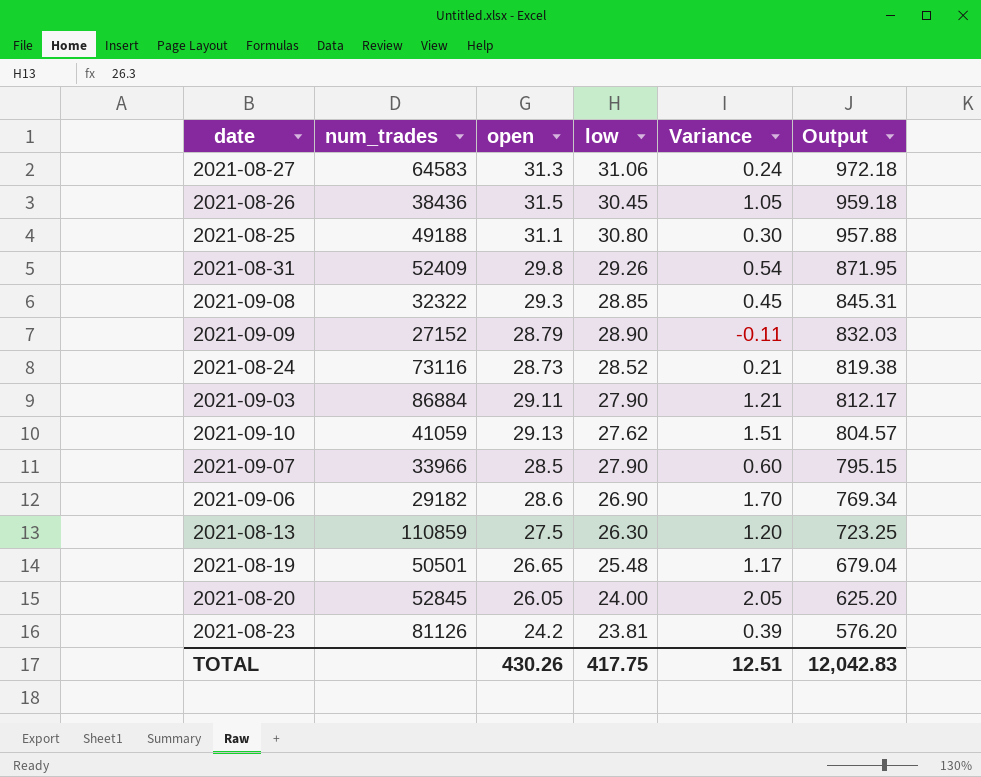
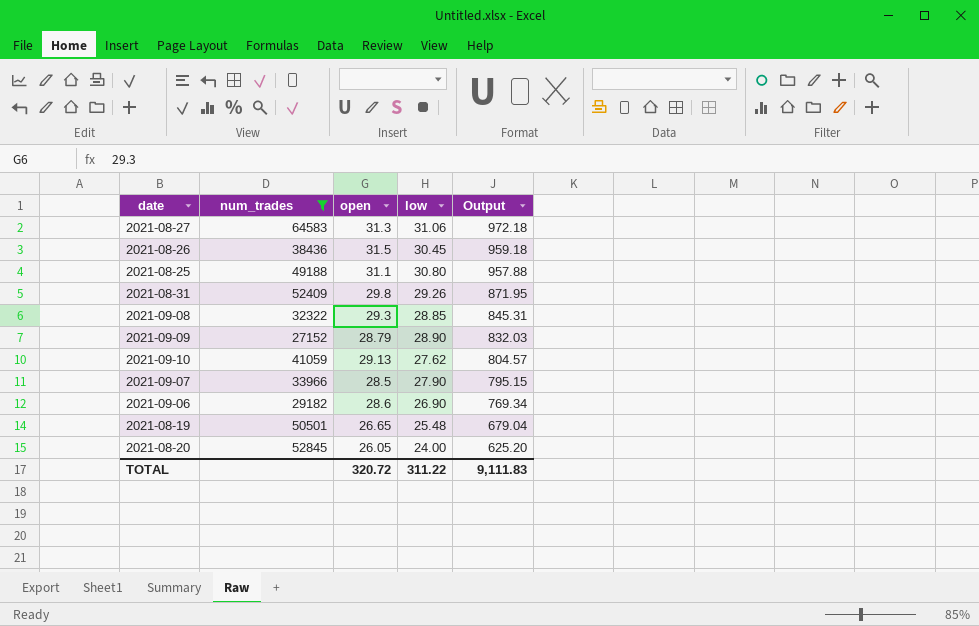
filter: none -> num_trades <= 64583
column Variance | formula: [open] - [low] -> none
TOTAL | open: 430.26 -> 320.72
TOTAL | low: 417.75 -> 311.22
TOTAL | Output: 12,042.83 -> 9,111.83

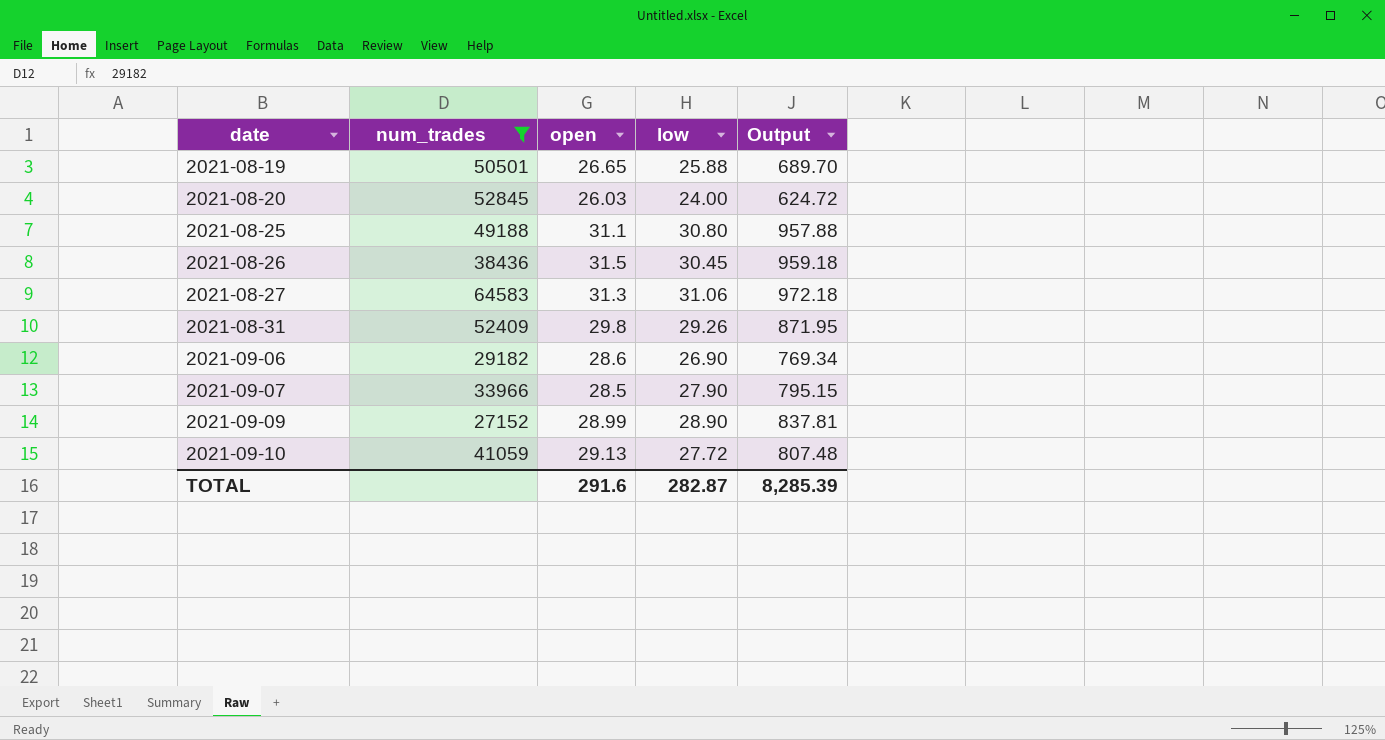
row order: Output descending -> date ascending
row 2021-09-08: 32322 | 29.3 | 28.85 | 845.31 -> none
2021-08-19 | low: 25.48 -> 25.88
2021-08-19 | Output: 679.04 -> 689.70
2021-08-20 | open: 26.05 -> 26.03
2021-08-20 | Output: 625.20 -> 624.72
2021-09-09 | open: 28.79 -> 28.99
2021-09-09 | Output: 832.03 -> 837.81
2021-09-10 | low: 27.62 -> 27.72
2021-09-10 | Output: 804.57 -> 807.48
TOTAL | open: 320.72 -> 291.6
TOTAL | low: 311.22 -> 282.87
TOTAL | Output: 9,111.83 -> 8,285.39

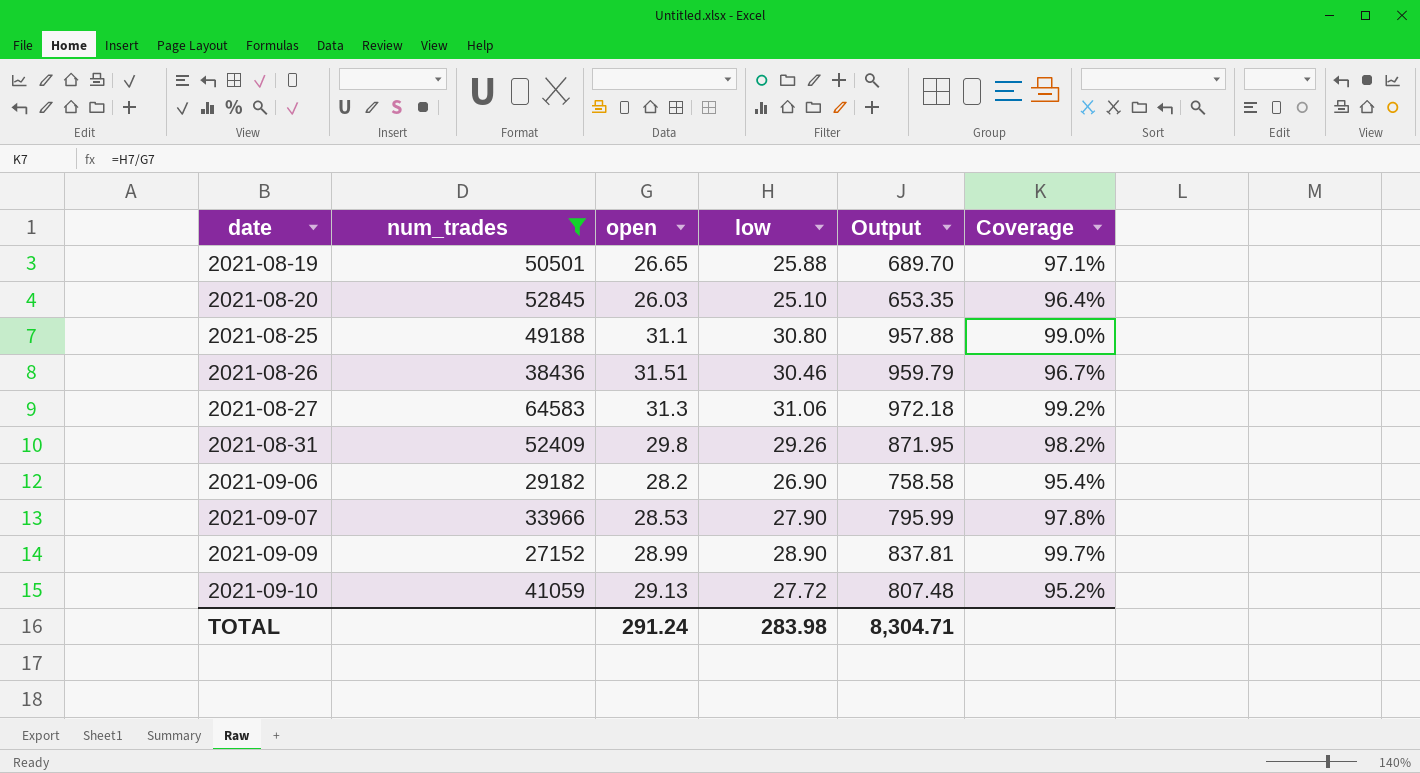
column Coverage | formula: none -> [low] / [open]
2021-08-20 | low: 24.00 -> 25.10
2021-08-20 | Output: 624.72 -> 653.35
2021-08-26 | open: 31.5 -> 31.51
2021-08-26 | low: 30.45 -> 30.46
2021-08-26 | Output: 959.18 -> 959.79
2021-09-06 | open: 28.6 -> 28.2
2021-09-06 | Output: 769.34 -> 758.58
2021-09-07 | open: 28.5 -> 28.53
2021-09-07 | Output: 795.15 -> 795.99
TOTAL | open: 291.6 -> 291.24
TOTAL | low: 282.87 -> 283.98
TOTAL | Output: 8,285.39 -> 8,304.71

